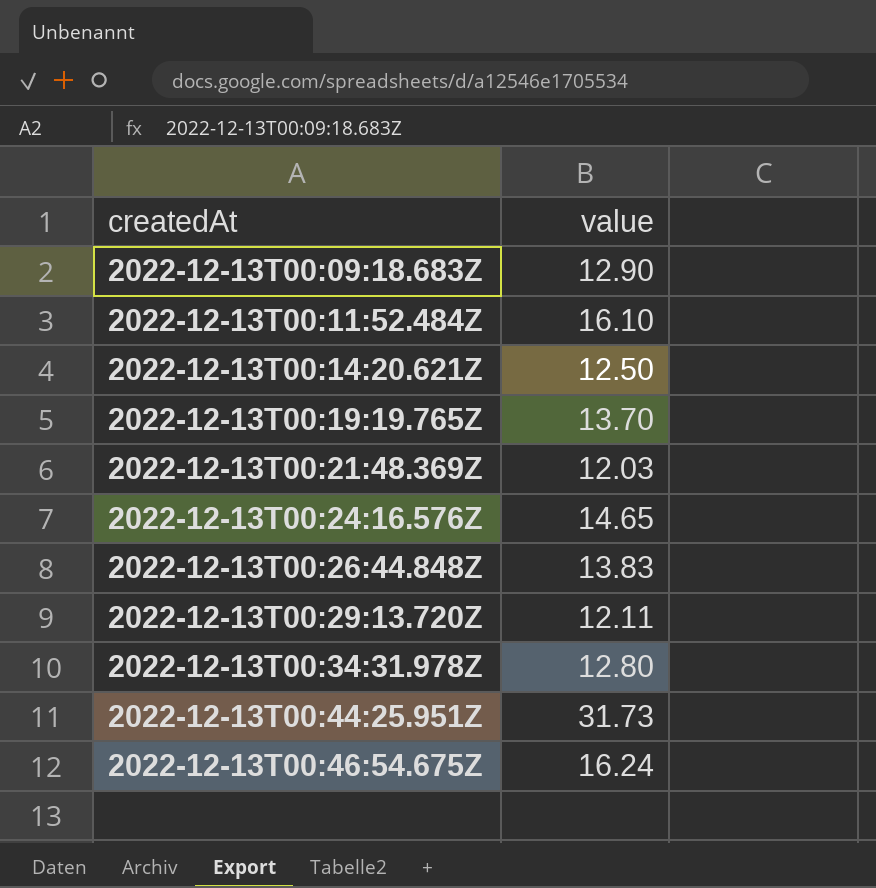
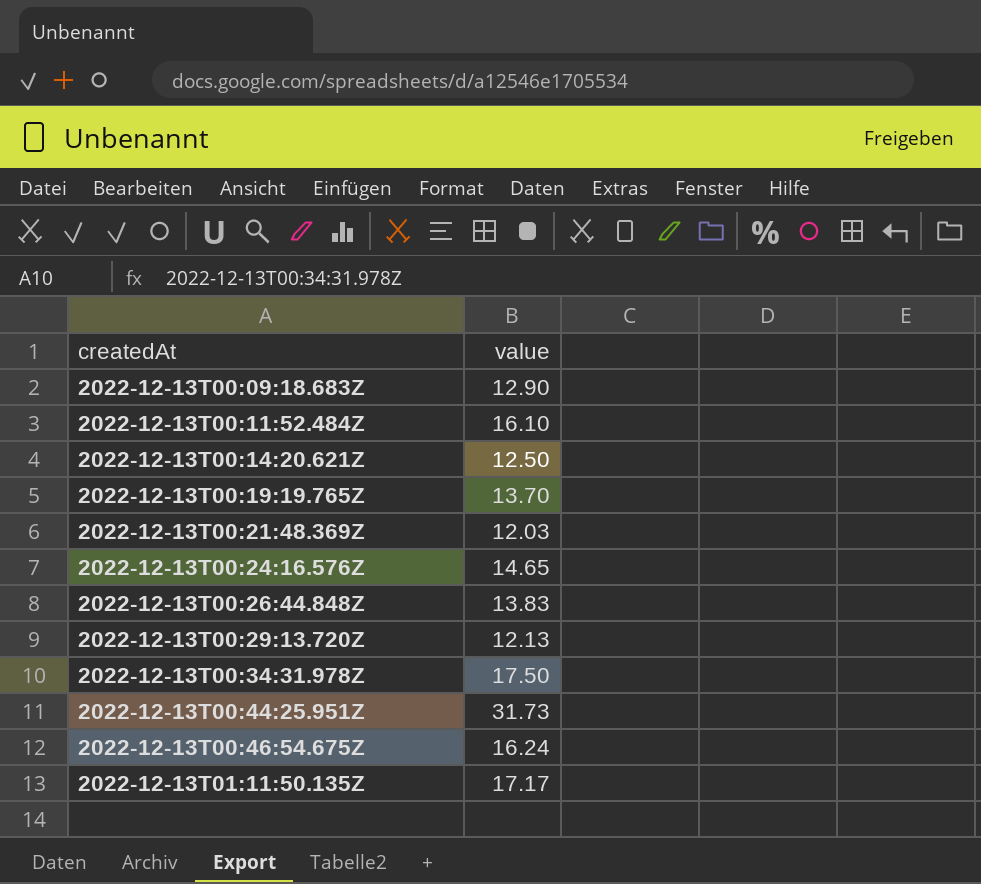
2022-12-13T00:29:13.720Z | value: 12.11 -> 12.13
2022-12-13T00:34:31.978Z | value: 12.80 -> 17.50
row 2022-12-13T01:11:50.135Z: none -> 17.17

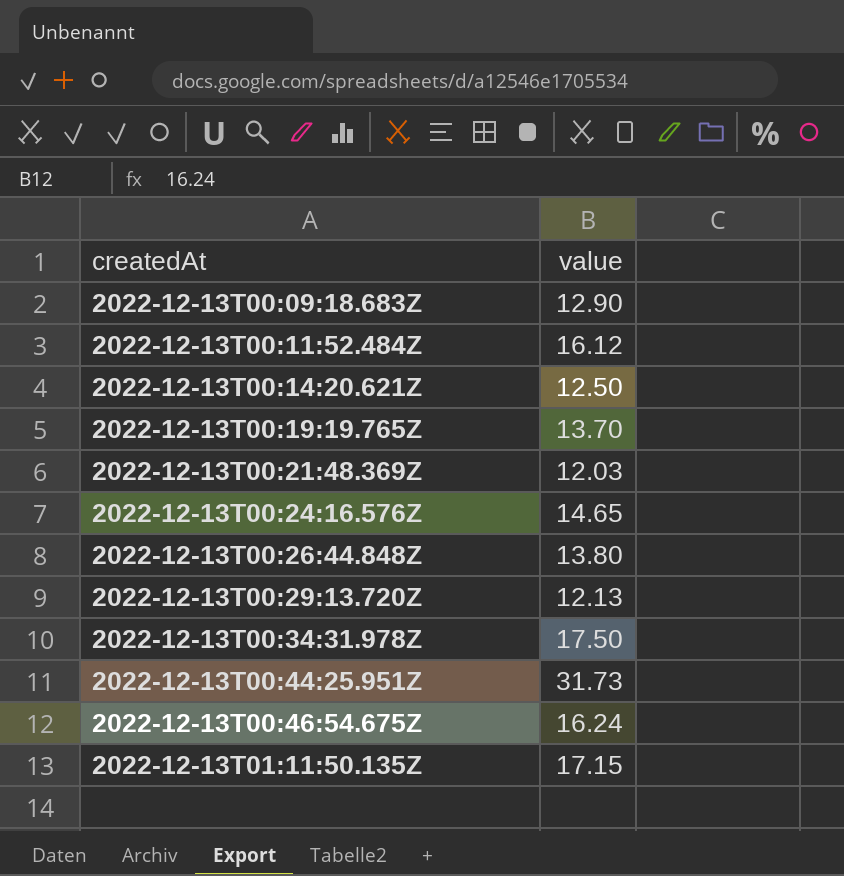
2022-12-13T00:11:52.484Z | value: 16.10 -> 16.12
2022-12-13T00:26:44.848Z | value: 13.83 -> 13.80
2022-12-13T01:11:50.135Z | value: 17.17 -> 17.15

